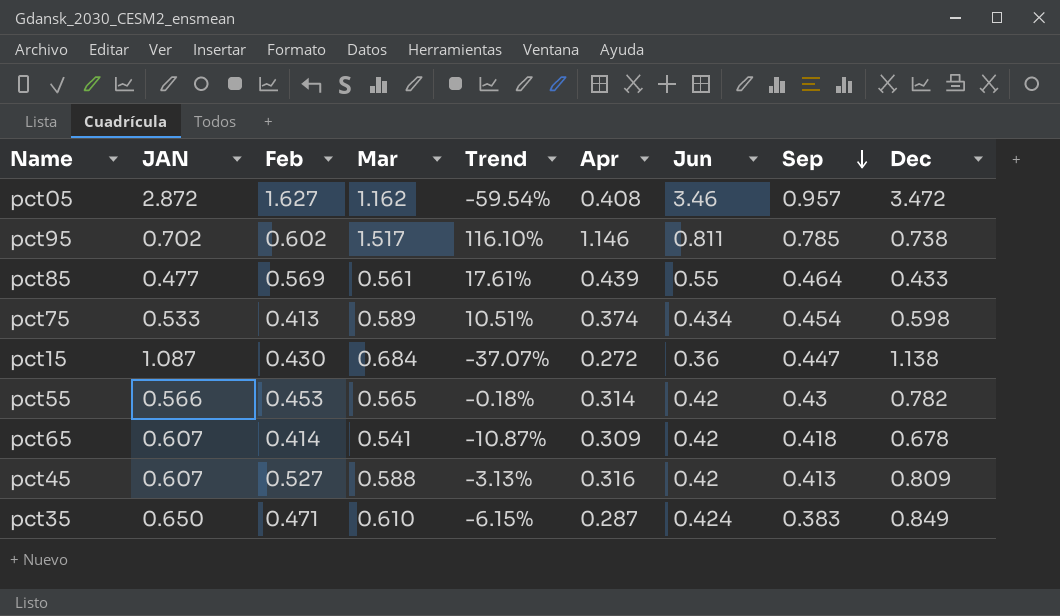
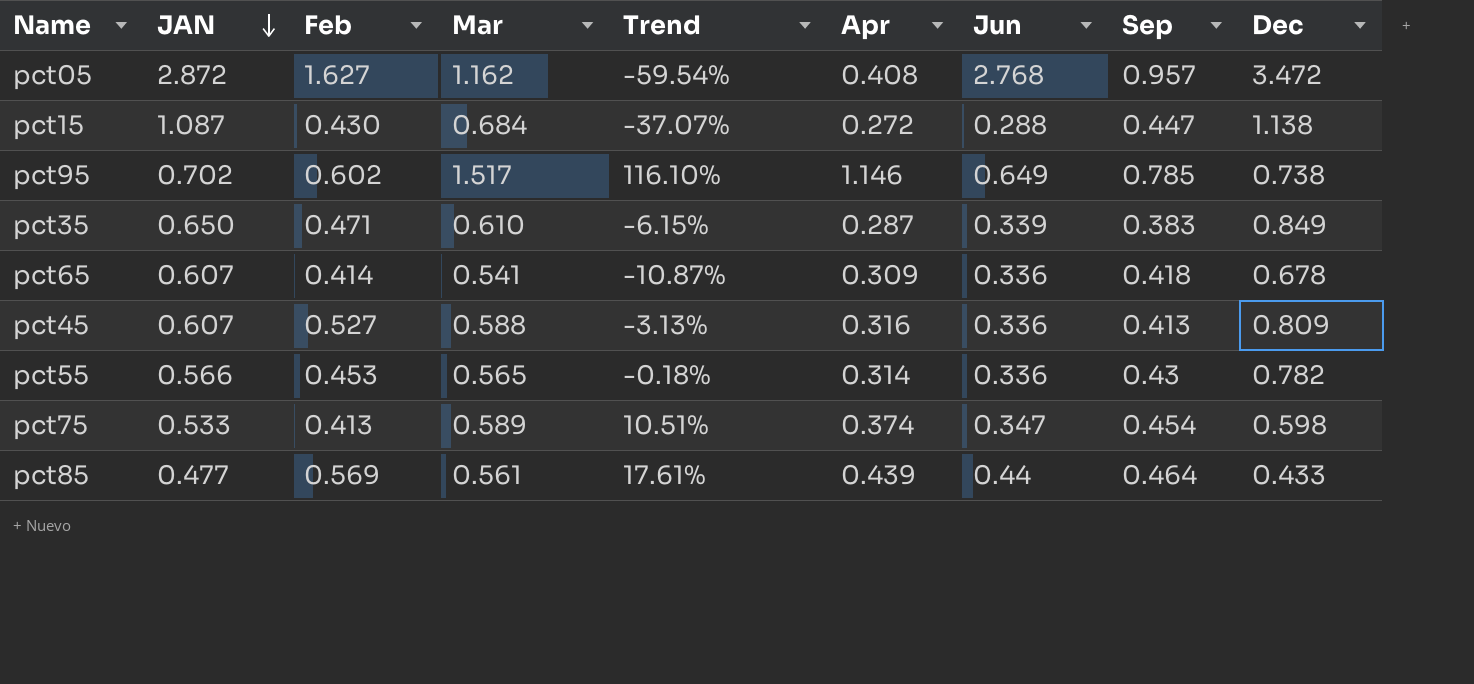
row order: Sep descending -> JAN descending
pct05 | Jun: 3.46 -> 2.768
pct15 | Jun: 0.36 -> 0.288
pct95 | Jun: 0.811 -> 0.649
pct35 | Jun: 0.424 -> 0.339
pct65 | Jun: 0.42 -> 0.336
pct45 | Jun: 0.42 -> 0.336
pct55 | Jun: 0.42 -> 0.336
pct75 | Jun: 0.434 -> 0.347
pct85 | Jun: 0.55 -> 0.44

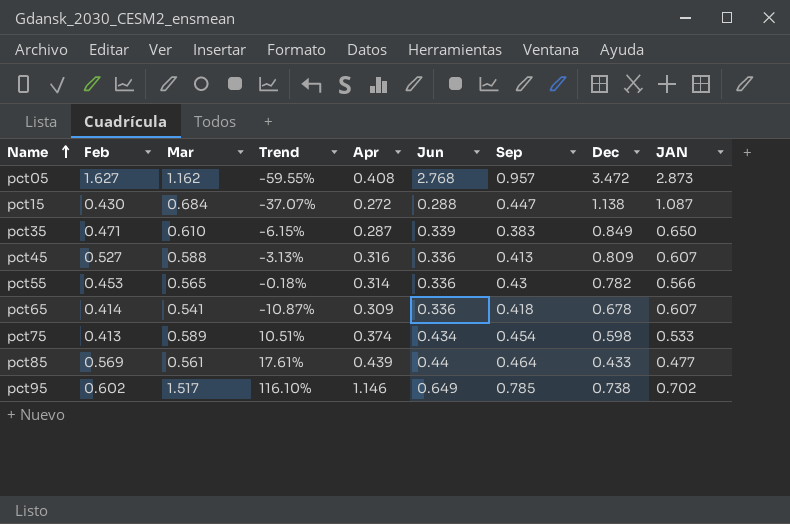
row order: JAN descending -> Name ascending
column JAN | position: 2 -> 9
pct05 | Trend: -59.54% -> -59.55%
pct05 | JAN: 2.872 -> 2.873
pct75 | Jun: 0.347 -> 0.434

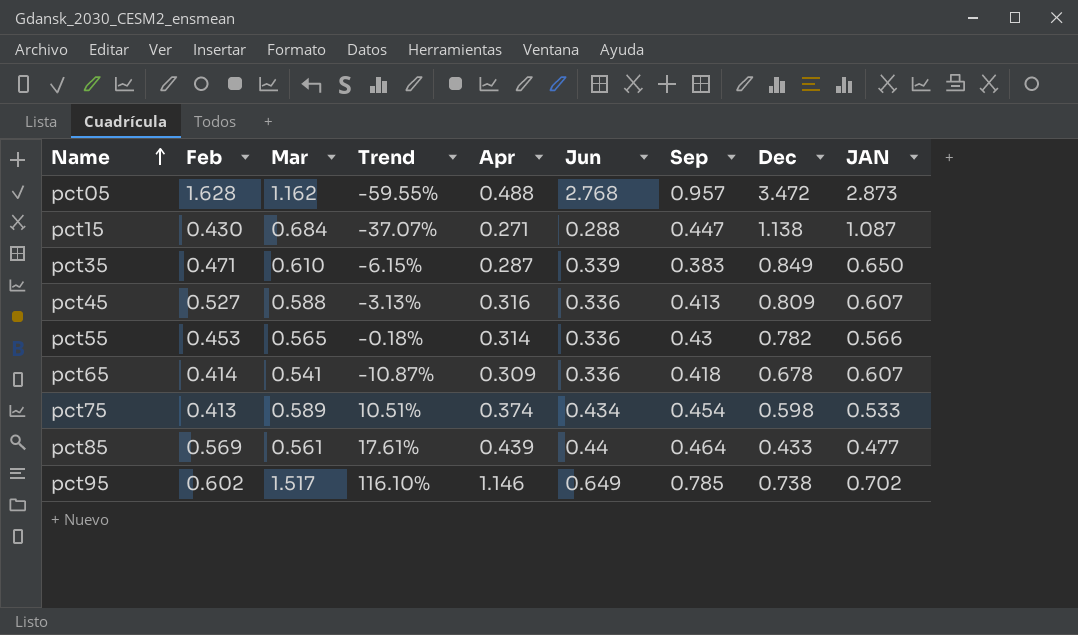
pct05 | Feb: 1.627 -> 1.628
pct05 | Apr: 0.408 -> 0.488
pct15 | Apr: 0.272 -> 0.271

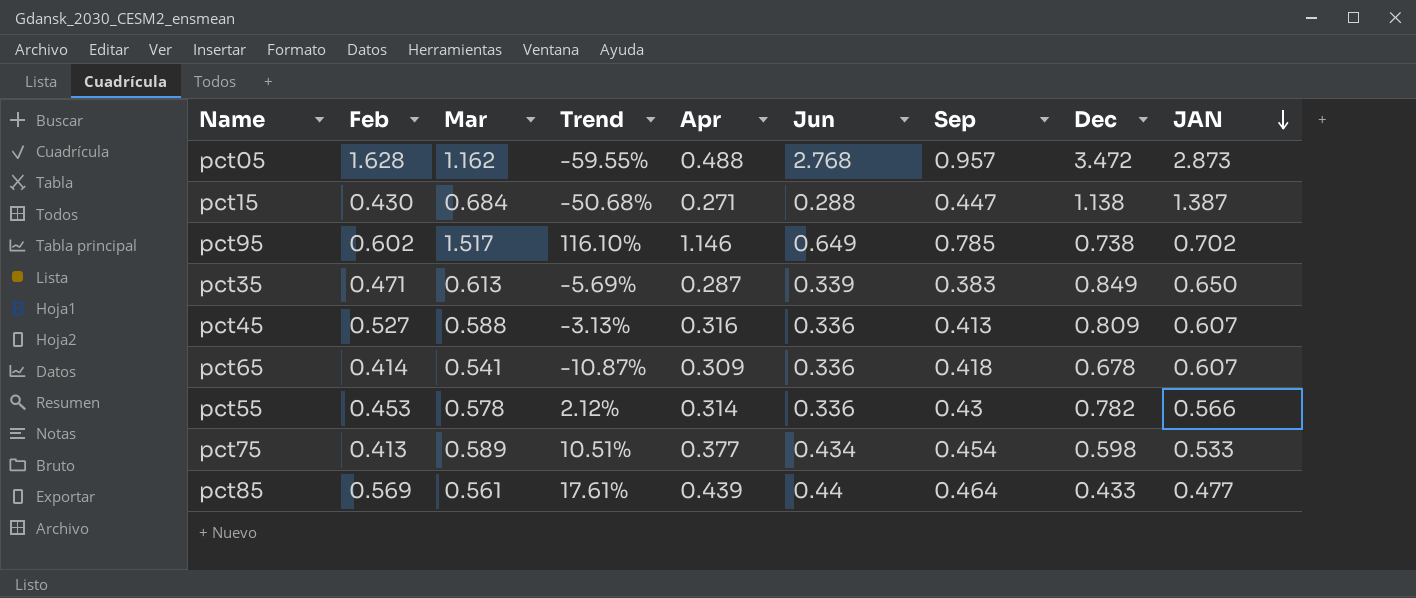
row order: Name ascending -> JAN descending
pct15 | Trend: -37.07% -> -50.68%
pct15 | JAN: 1.087 -> 1.387
pct35 | Mar: 0.610 -> 0.613
pct35 | Trend: -6.15% -> -5.69%
pct55 | Mar: 0.565 -> 0.578
pct55 | Trend: -0.18% -> 2.12%
pct75 | Apr: 0.374 -> 0.377

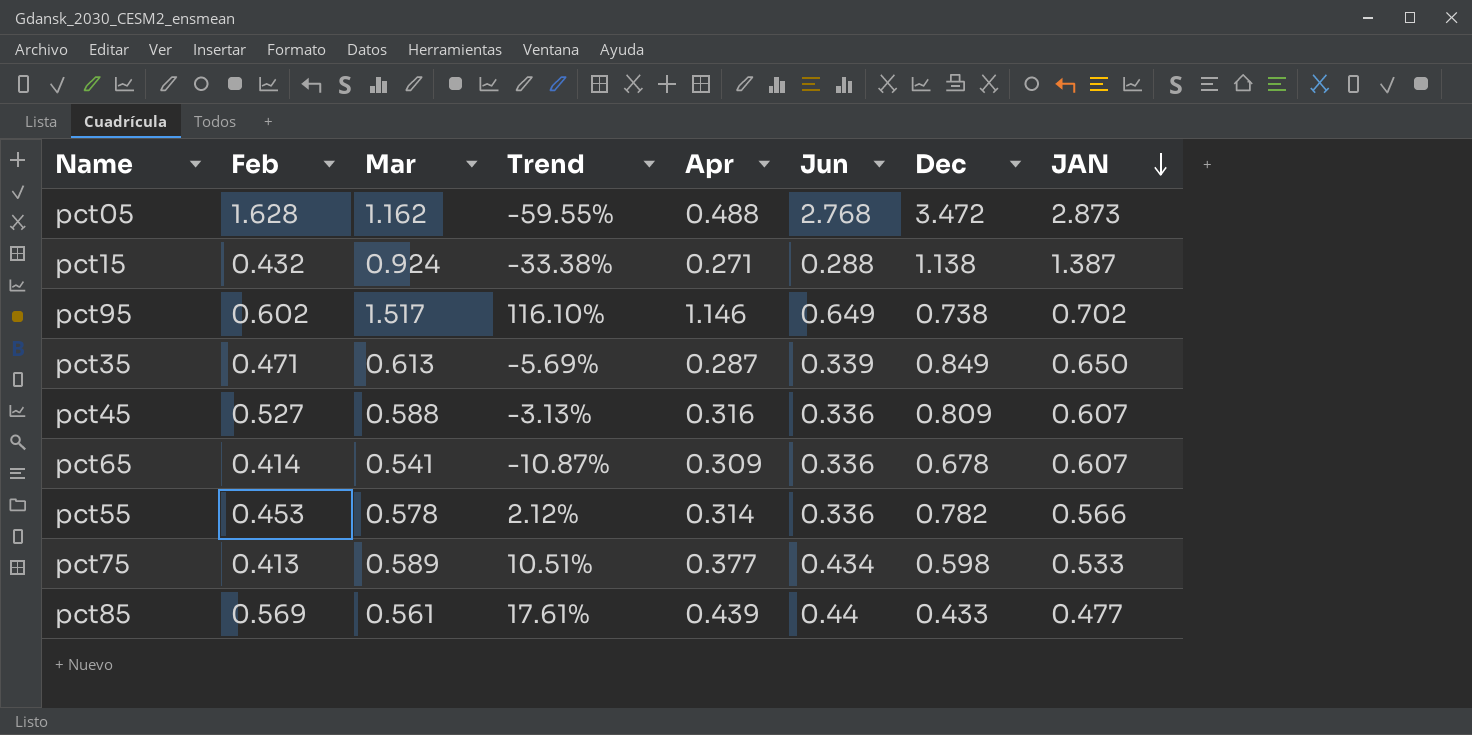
column Sep | position: 7 -> none
pct15 | Feb: 0.430 -> 0.432
pct15 | Mar: 0.684 -> 0.924
pct15 | Trend: -50.68% -> -33.38%

